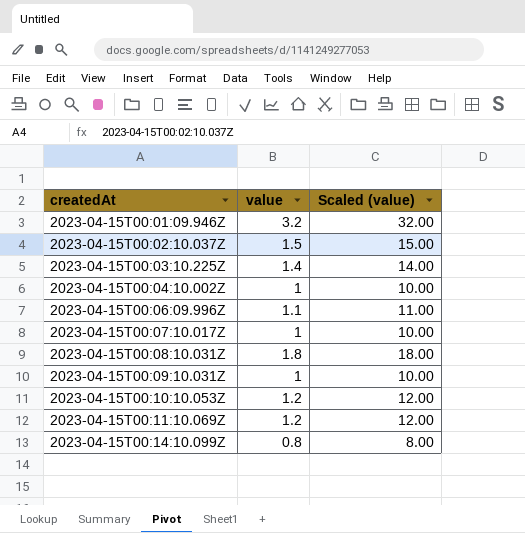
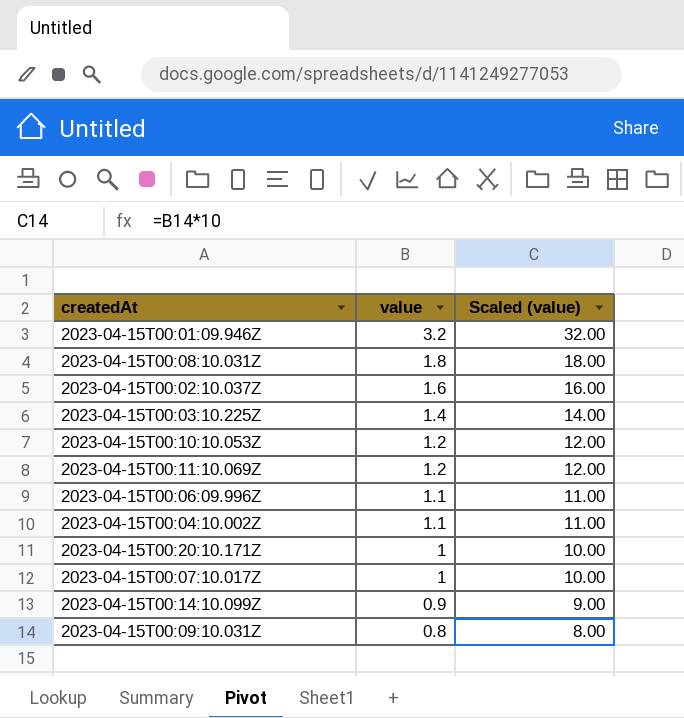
row order: createdAt ascending -> value descending
2023-04-15T00:02:10.037Z | value: 1.5 -> 1.6
2023-04-15T00:02:10.037Z | Scaled (value): 15.00 -> 16.00
2023-04-15T00:04:10.002Z | value: 1 -> 1.1
2023-04-15T00:04:10.002Z | Scaled (value): 10.00 -> 11.00
row 2023-04-15T00:20:10.171Z: none -> 1 | 10.00
2023-04-15T00:14:10.099Z | value: 0.8 -> 0.9
2023-04-15T00:14:10.099Z | Scaled (value): 8.00 -> 9.00
2023-04-15T00:09:10.031Z | value: 1 -> 0.8
2023-04-15T00:09:10.031Z | Scaled (value): 10.00 -> 8.00

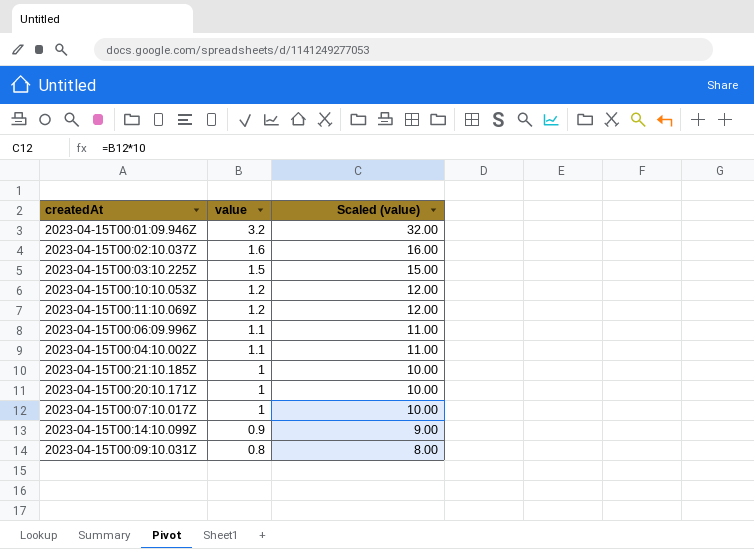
row 2023-04-15T00:08:10.031Z: 1.8 | 18.00 -> none
2023-04-15T00:03:10.225Z | value: 1.4 -> 1.5
2023-04-15T00:03:10.225Z | Scaled (value): 14.00 -> 15.00
row 2023-04-15T00:21:10.185Z: none -> 1 | 10.00

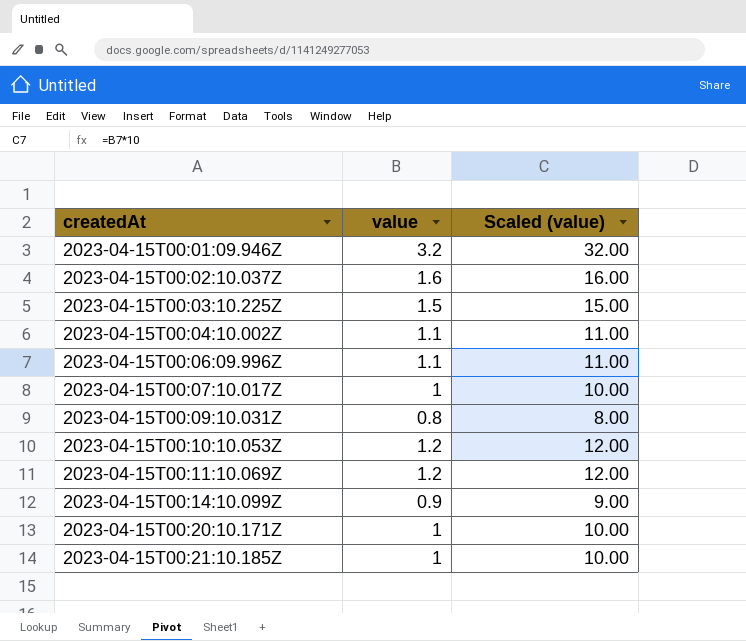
row order: value descending -> createdAt ascending

